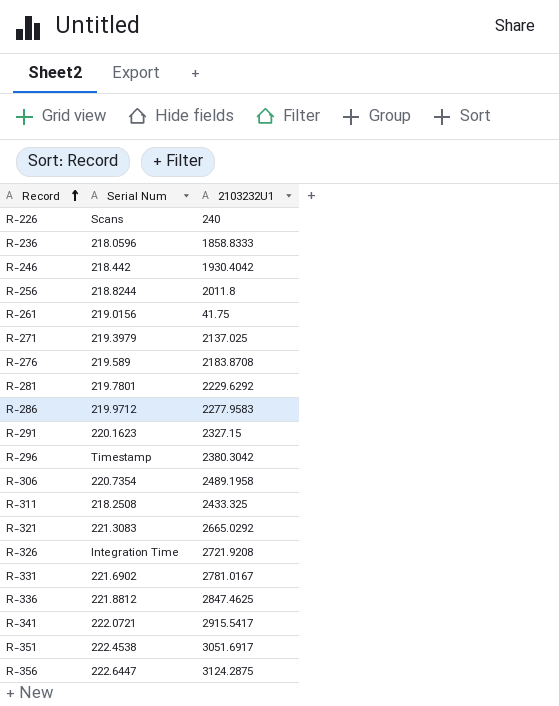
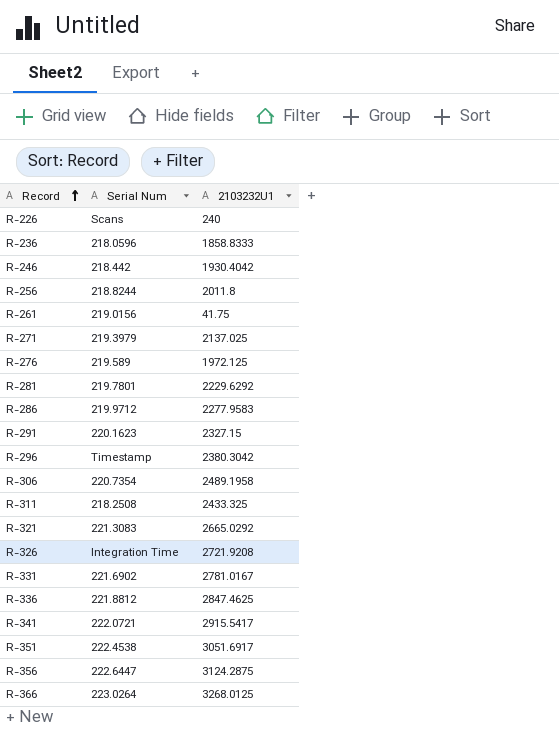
R-276 | 2103232U1: 2183.8708 -> 1972.125
row R-366: none -> 223.0264 | 3268.0125

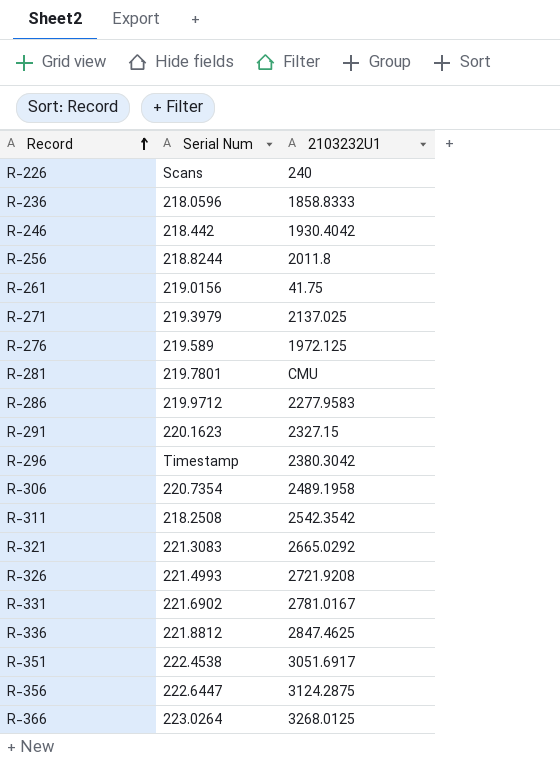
row R-341: 222.0721 | 2915.5417 -> none
R-281 | 2103232U1: 2229.6292 -> CMU
R-311 | 2103232U1: 2433.325 -> 2542.3542
R-326 | Serial Num: Integration Time -> 221.4993

